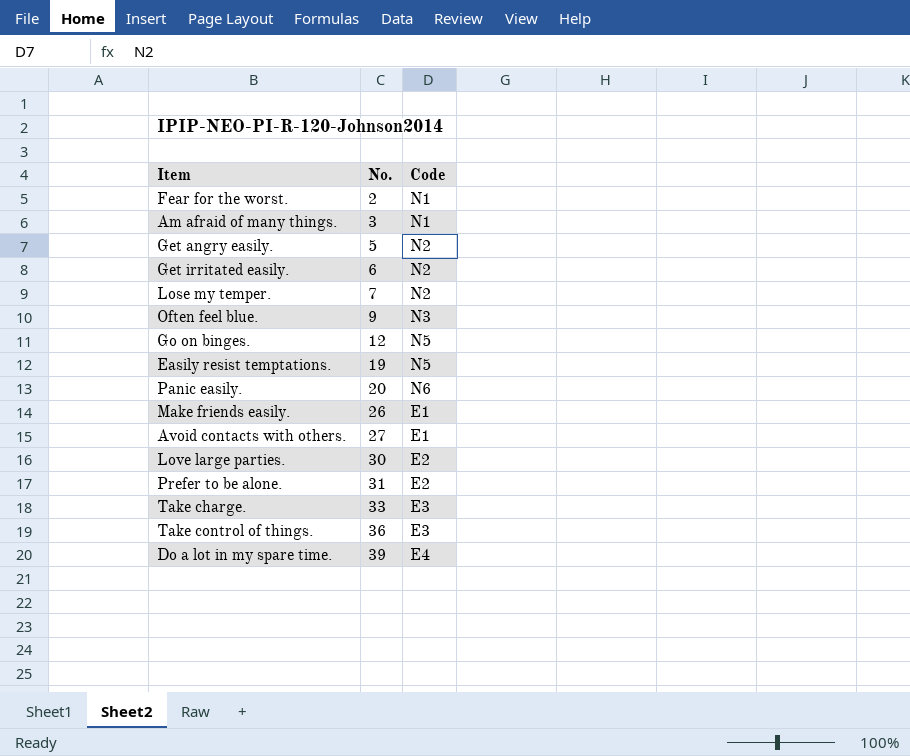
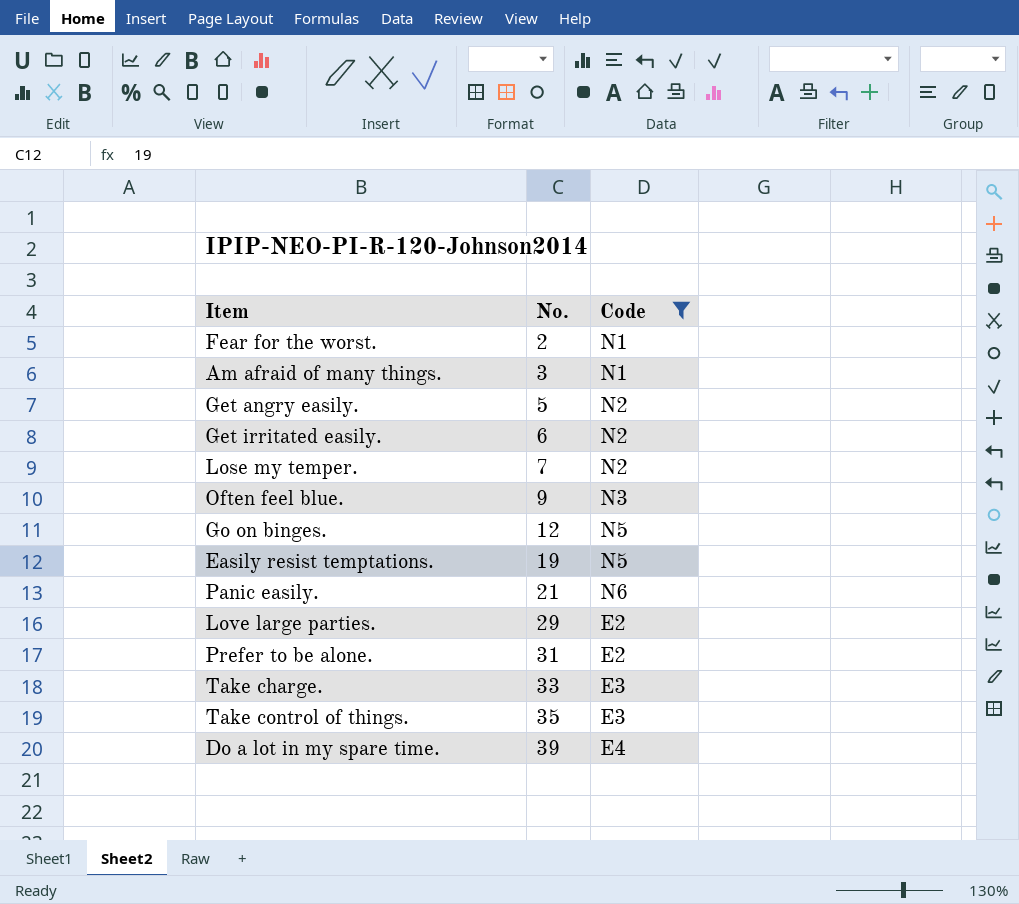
filter: none -> Code != E1
Panic easily. | No.: 20 -> 21
Love large parties. | No.: 30 -> 29
Take control of things. | No.: 36 -> 35

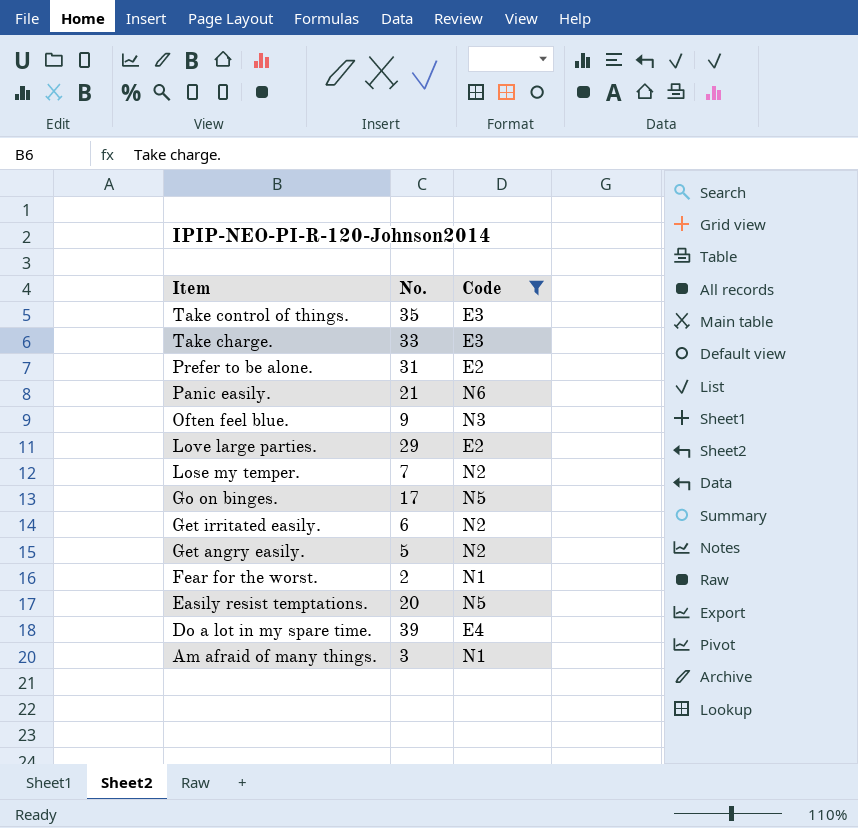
row order: No. ascending -> Item descending
Go on binges. | No.: 12 -> 17
Easily resist temptations. | No.: 19 -> 20

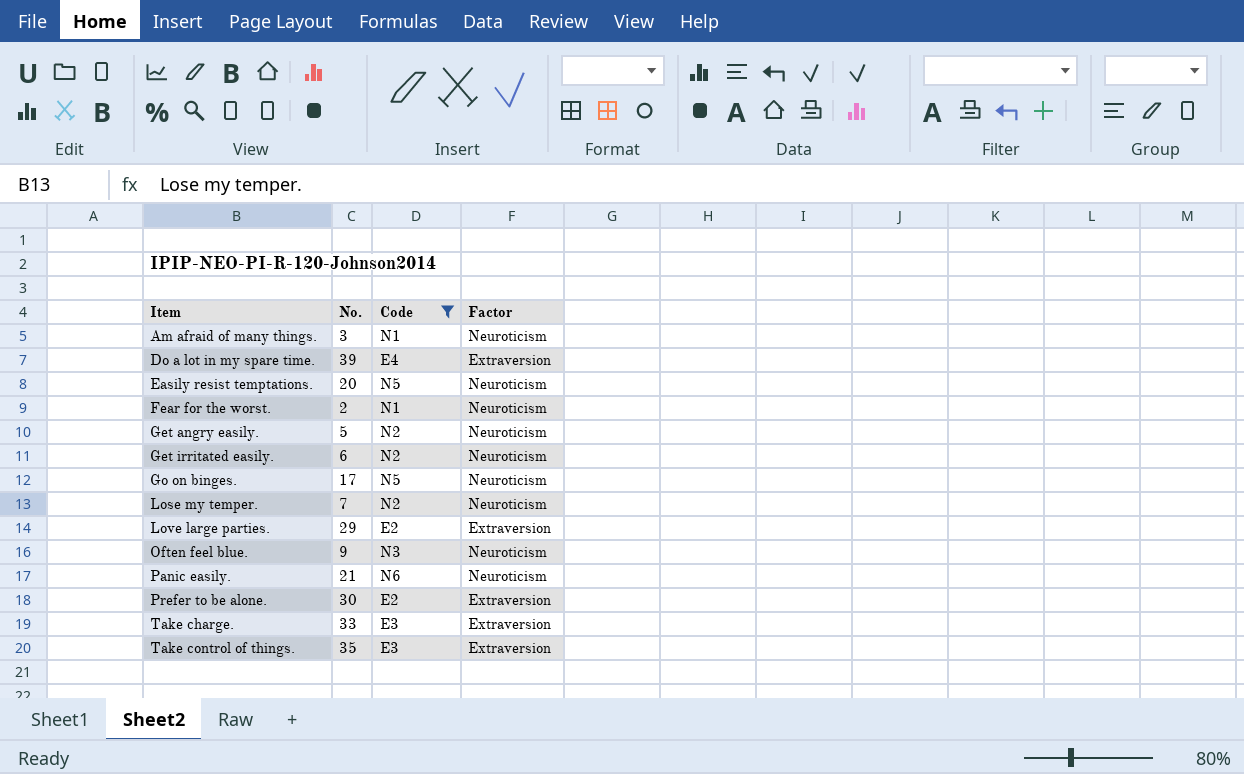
row order: Item descending -> Item ascending
column Factor | position: none -> 4
Prefer to be alone. | No.: 31 -> 30

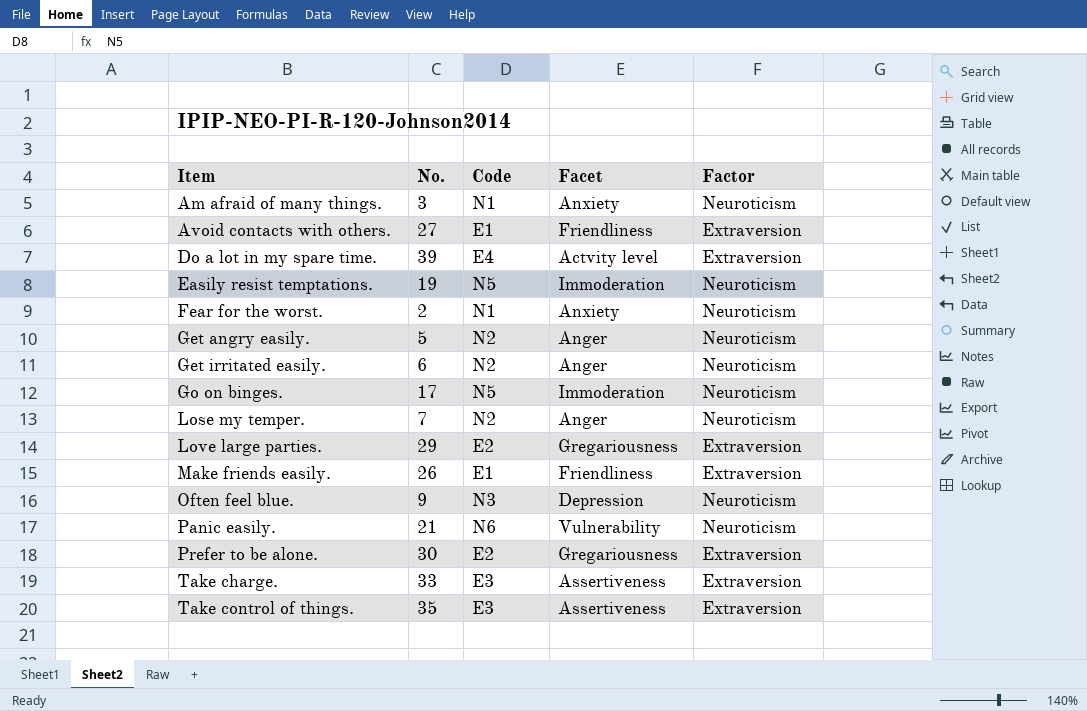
filter: Code != E1 -> none
column Facet | position: none -> 4
Easily resist temptations. | No.: 20 -> 19

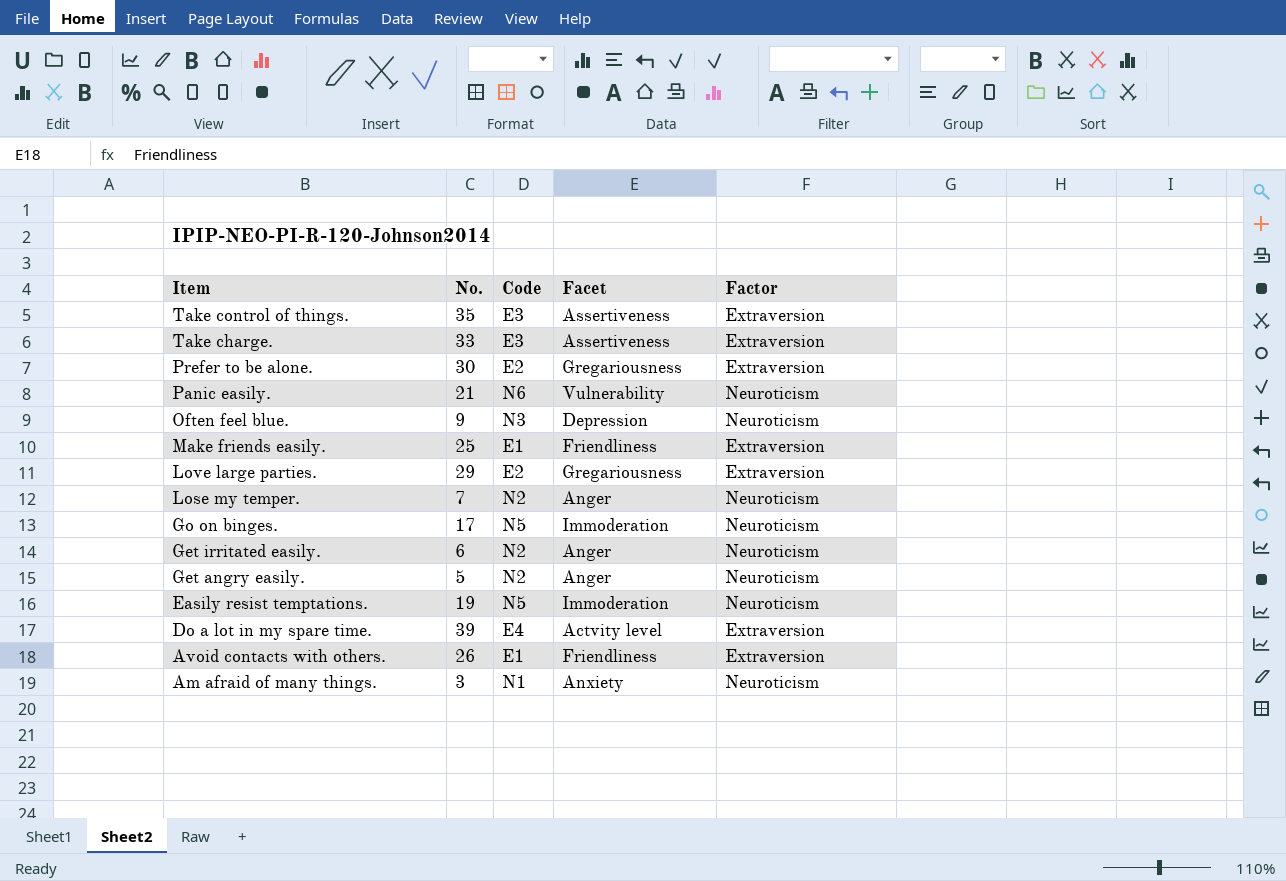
row order: Item ascending -> Item descending
row Fear for the worst.: 2 | N1 | Anxiety | Neuroticism -> none
Make friends easily. | No.: 26 -> 25
Avoid contacts with others. | No.: 27 -> 26

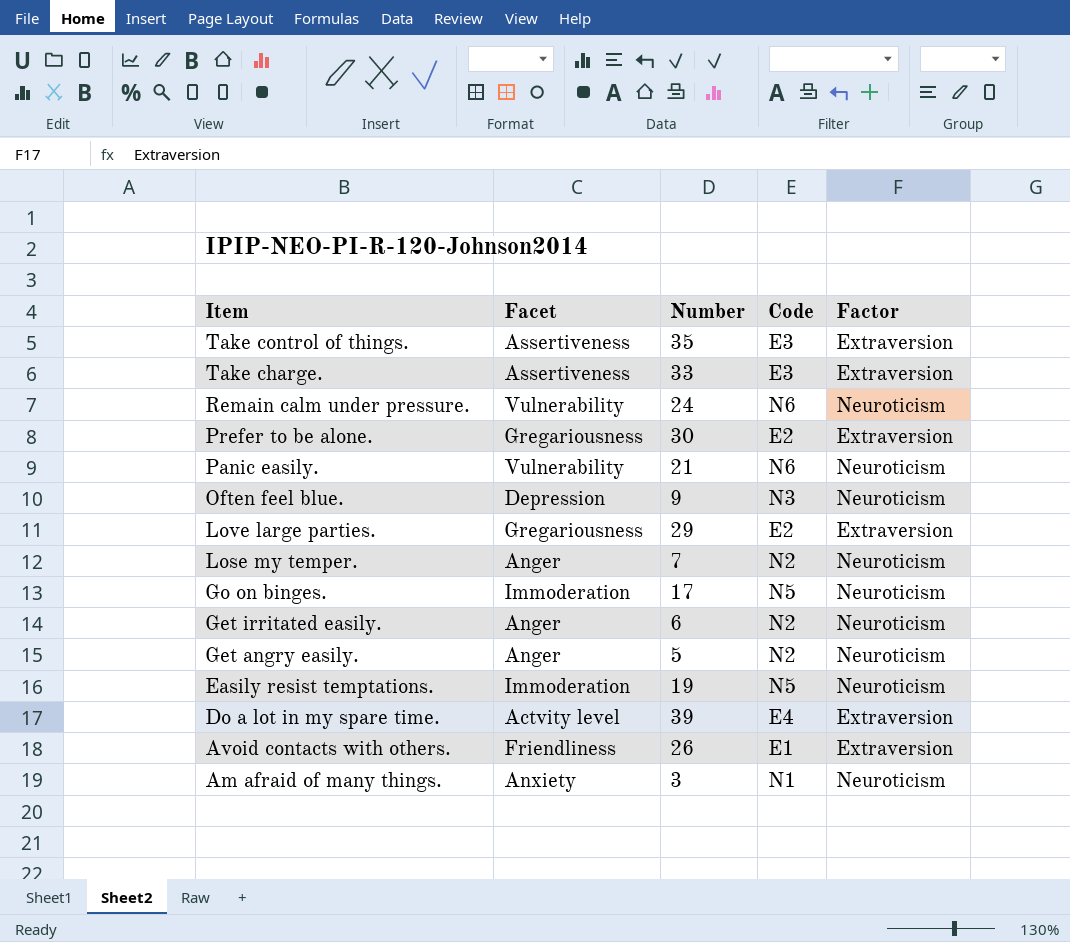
column Facet | position: 4 -> 2
column name: No. -> Number
row Make friends easily.: 25 | E1 | Friendliness | Extraversion -> none
row Remain calm under pressure.: none -> Vulnerability | 24 | N6 | Neuroticism

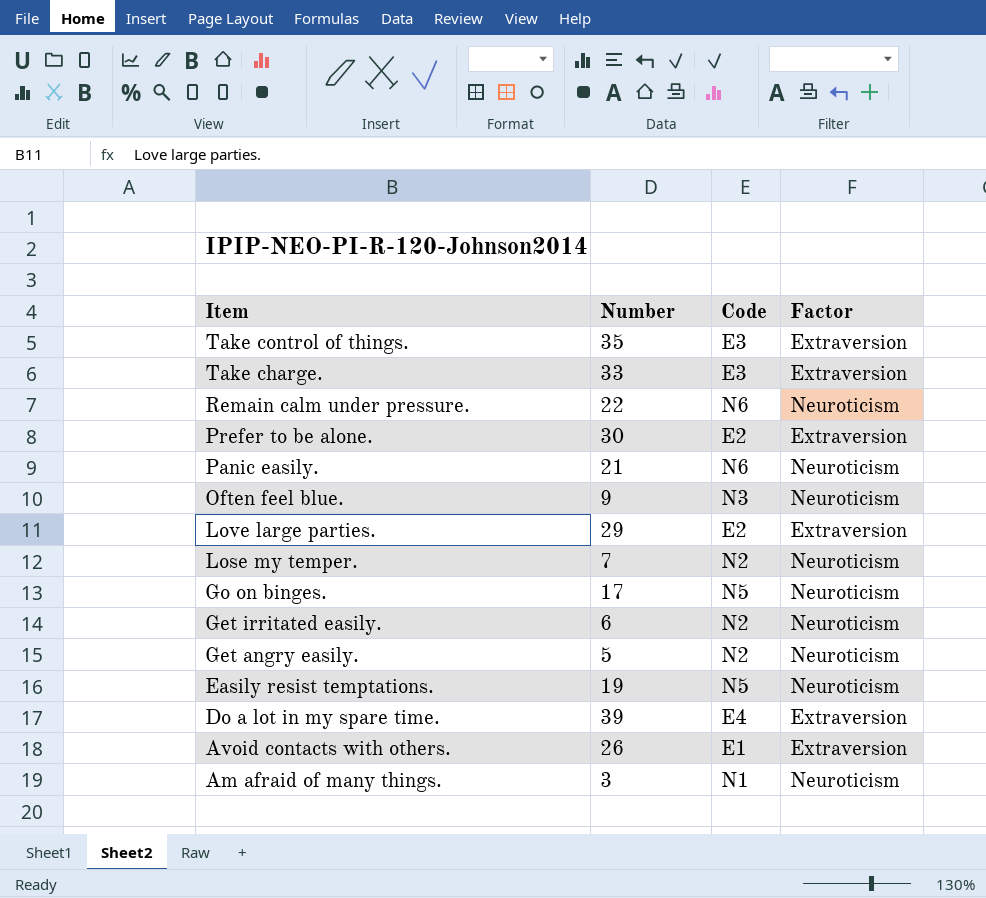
column Facet | position: 2 -> none
Remain calm under pressure. | Number: 24 -> 22

